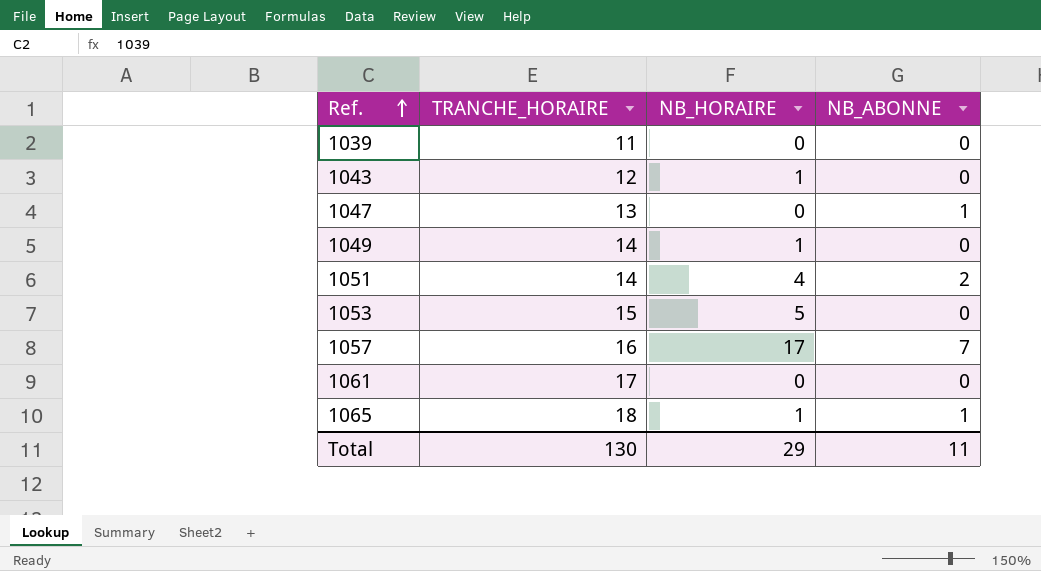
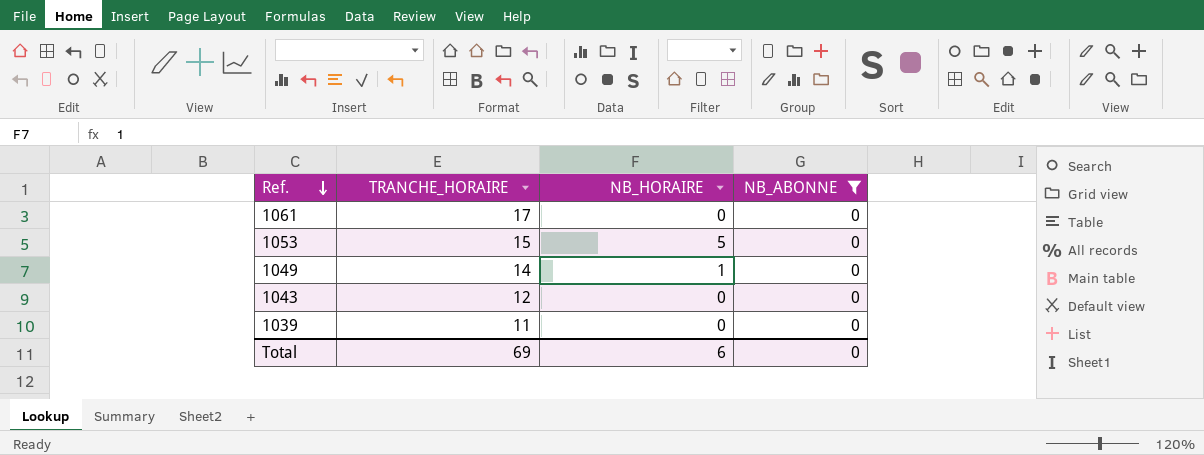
filter: none -> NB_ABONNE = 0
row order: Ref. ascending -> Ref. descending
1043 | NB_HORAIRE: 1 -> 0
Total | TRANCHE_HORAIRE: 130 -> 69
Total | NB_HORAIRE: 29 -> 6
Total | NB_ABONNE: 11 -> 0

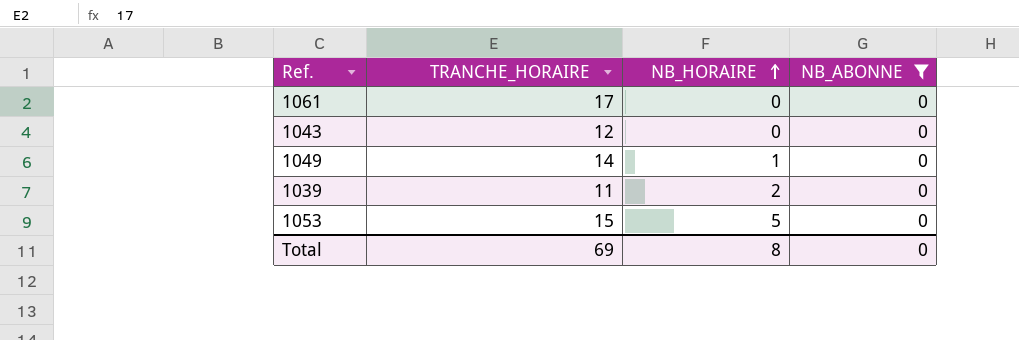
row order: Ref. descending -> NB_HORAIRE ascending
1039 | NB_HORAIRE: 0 -> 2
Total | NB_HORAIRE: 6 -> 8

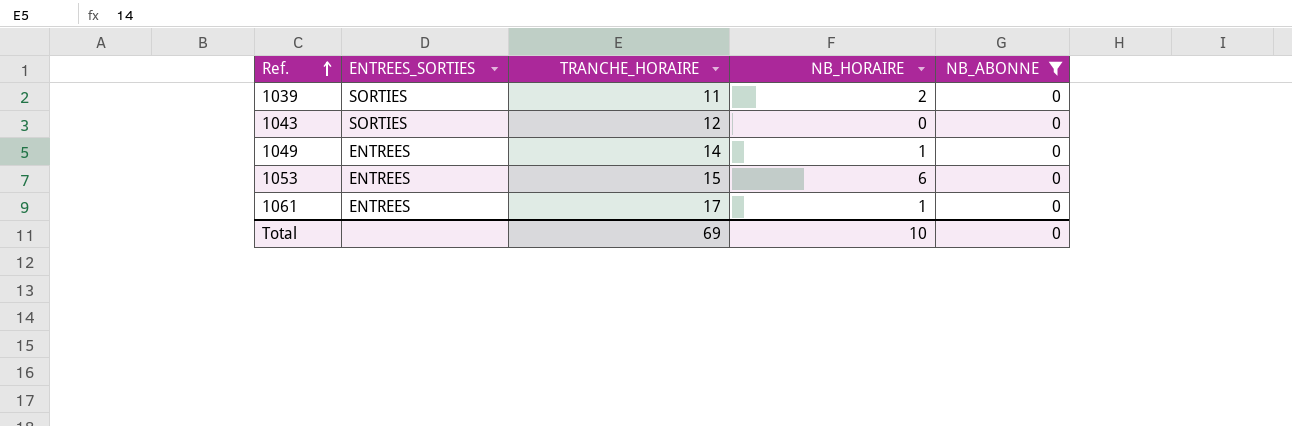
row order: NB_HORAIRE ascending -> Ref. ascending
column ENTREES_SORTIES | position: none -> 2
1053 | NB_HORAIRE: 5 -> 6
1061 | NB_HORAIRE: 0 -> 1
Total | NB_HORAIRE: 8 -> 10

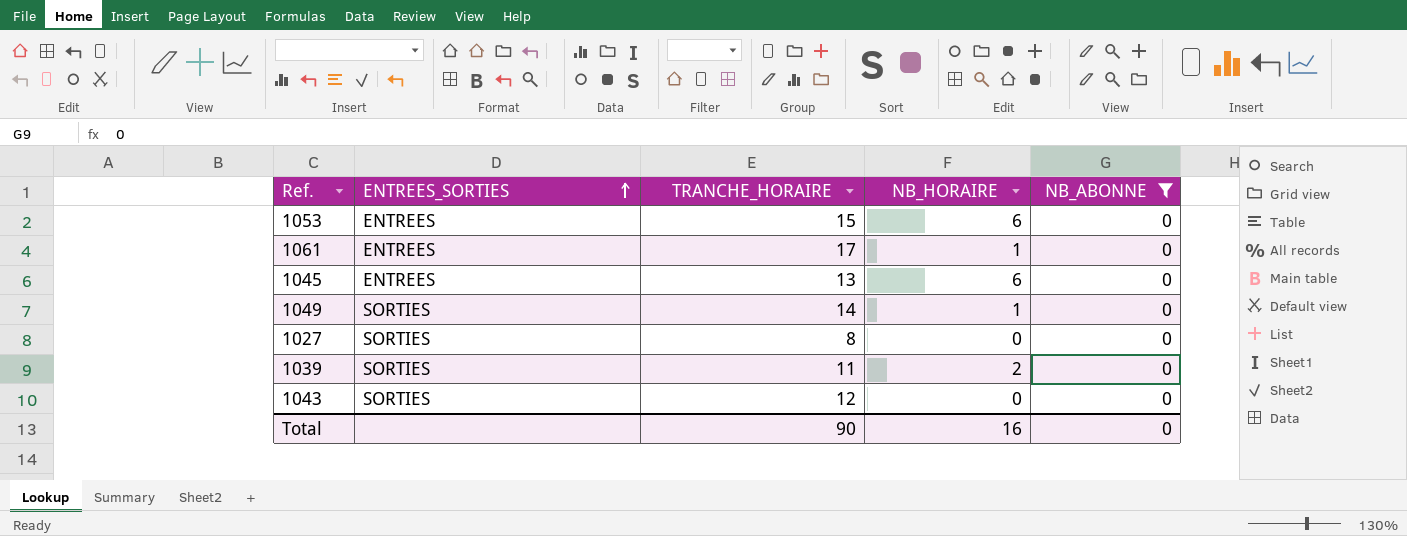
row order: Ref. ascending -> ENTREES_SORTIES ascending
row 1045: none -> ENTREES | 13 | 6 | 0
1049 | ENTREES_SORTIES: ENTREES -> SORTIES
row 1027: none -> SORTIES | 8 | 0 | 0
Total | TRANCHE_HORAIRE: 69 -> 90
Total | NB_HORAIRE: 10 -> 16

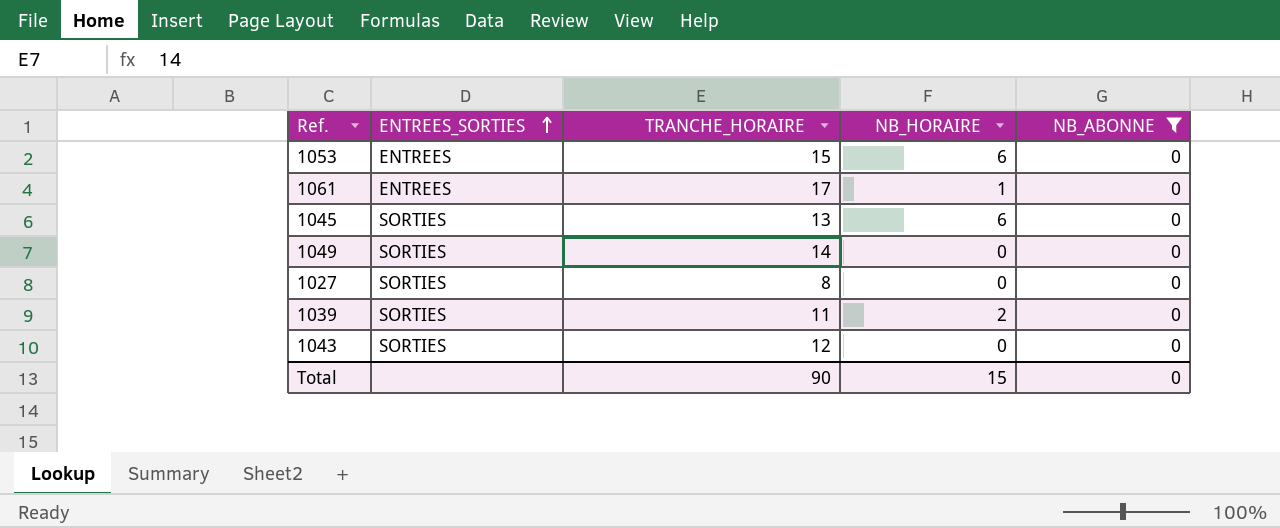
1045 | ENTREES_SORTIES: ENTREES -> SORTIES
1049 | NB_HORAIRE: 1 -> 0
Total | NB_HORAIRE: 16 -> 15

